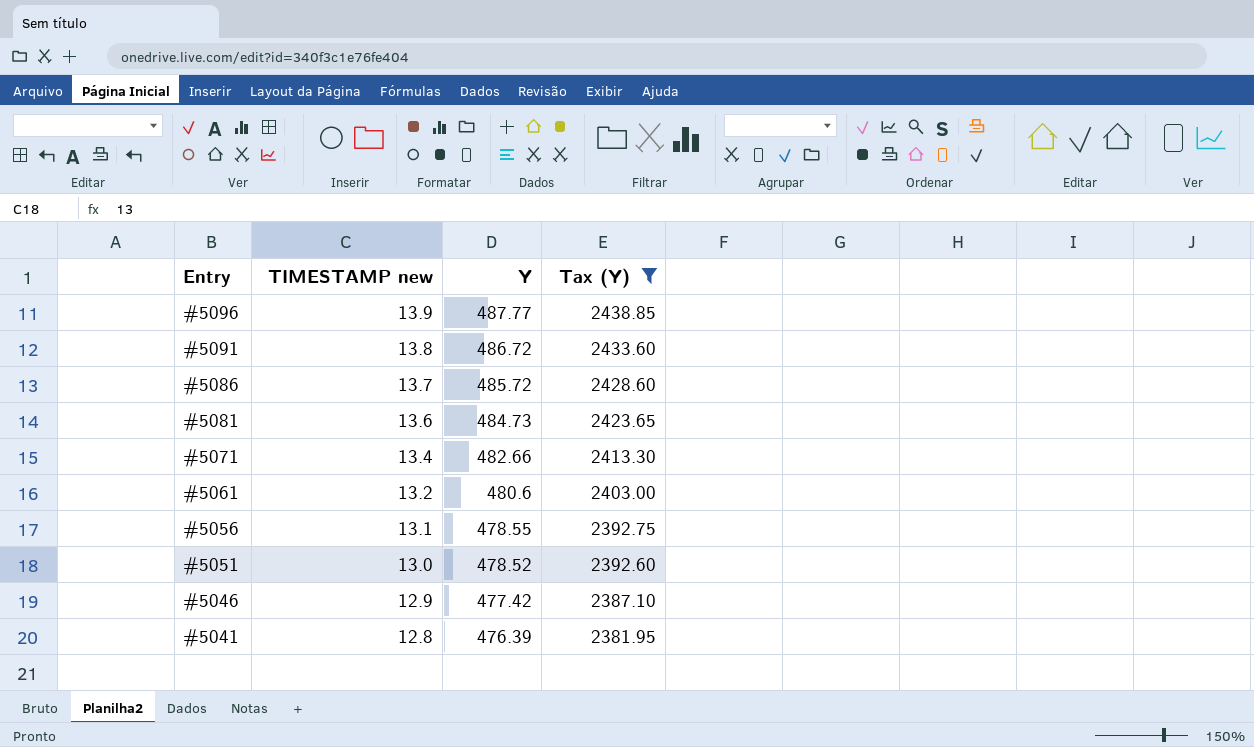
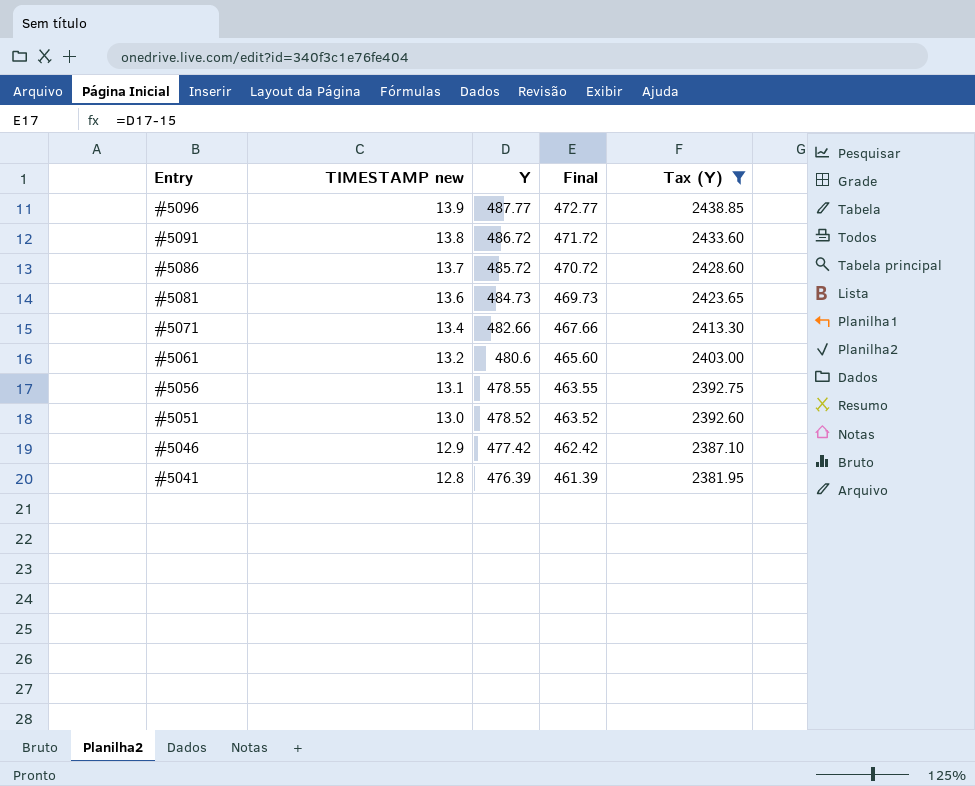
column Final | formula: none -> [Y] - 15

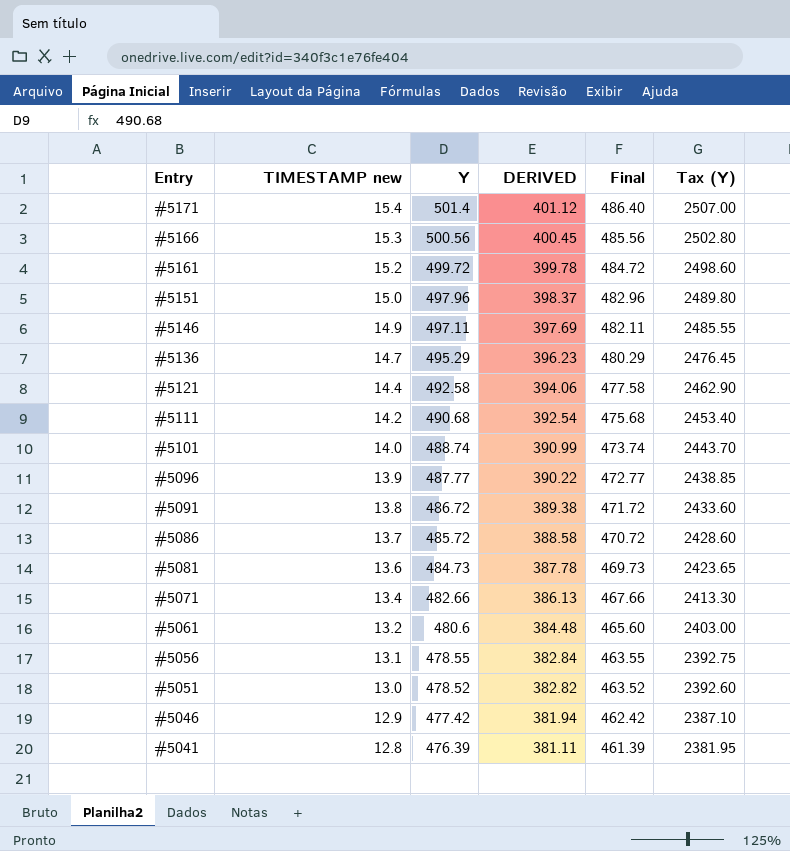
filter: Tax (Y) <= 2438.85 -> none
column DERIVED | formula: none -> [Y] * 0.8

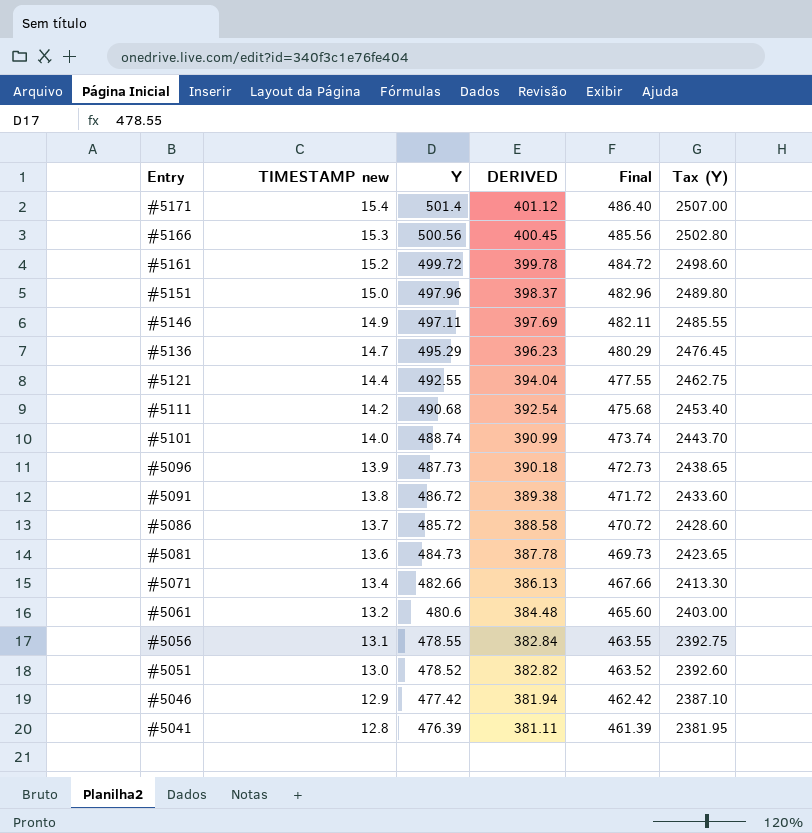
#5121 | Y: 492.58 -> 492.55
#5121 | DERIVED: 394.06 -> 394.04
#5121 | Final: 477.58 -> 477.55
#5121 | Tax (Y): 2462.90 -> 2462.75
#5096 | Y: 487.77 -> 487.73
#5096 | DERIVED: 390.22 -> 390.18
#5096 | Final: 472.77 -> 472.73
#5096 | Tax (Y): 2438.85 -> 2438.65

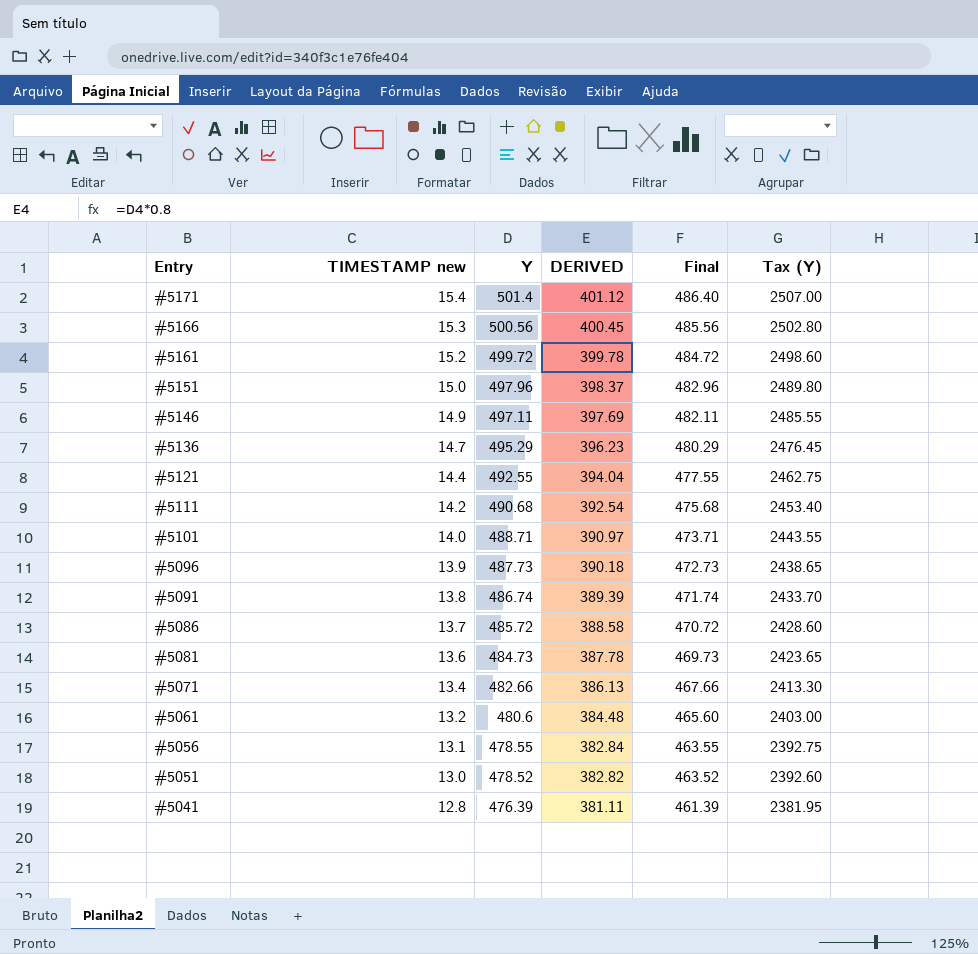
row #5046: 12.9 | 477.42 | 381.94 | 462.42 | 2387.10 -> none
#5101 | Y: 488.74 -> 488.71
#5101 | DERIVED: 390.99 -> 390.97
#5101 | Final: 473.74 -> 473.71
#5101 | Tax (Y): 2443.70 -> 2443.55
#5091 | Y: 486.72 -> 486.74
#5091 | DERIVED: 389.38 -> 389.39
#5091 | Final: 471.72 -> 471.74
#5091 | Tax (Y): 2433.60 -> 2433.70

